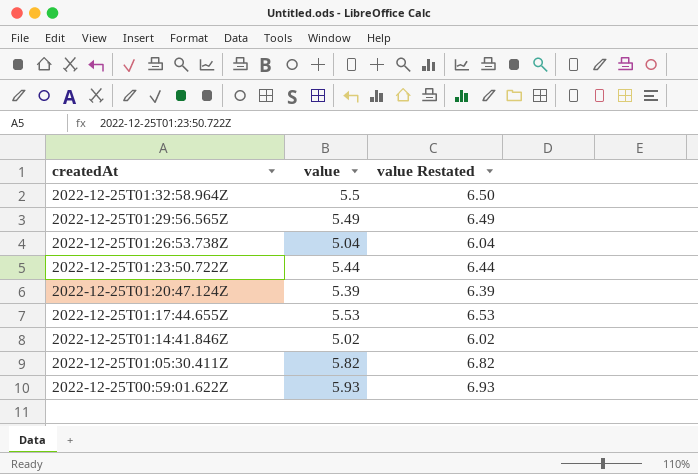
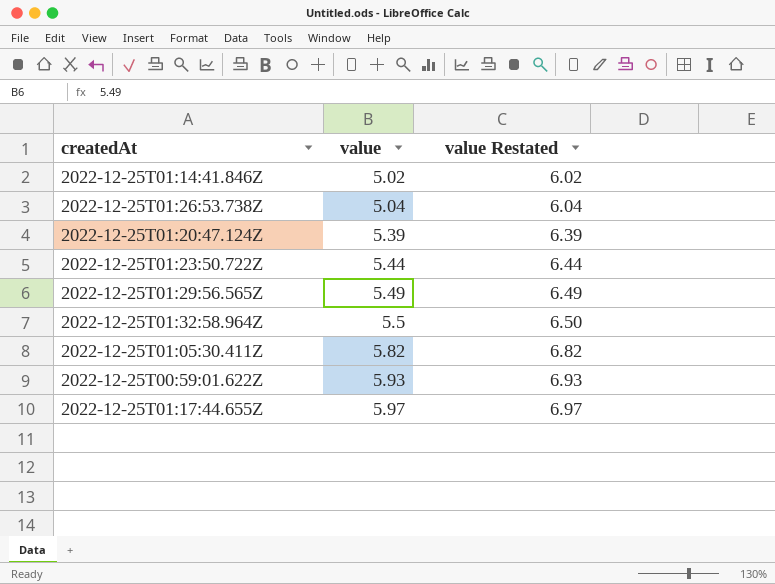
row order: createdAt descending -> value ascending
2022-12-25T01:17:44.655Z | value: 5.53 -> 5.97
2022-12-25T01:17:44.655Z | value Restated: 6.53 -> 6.97

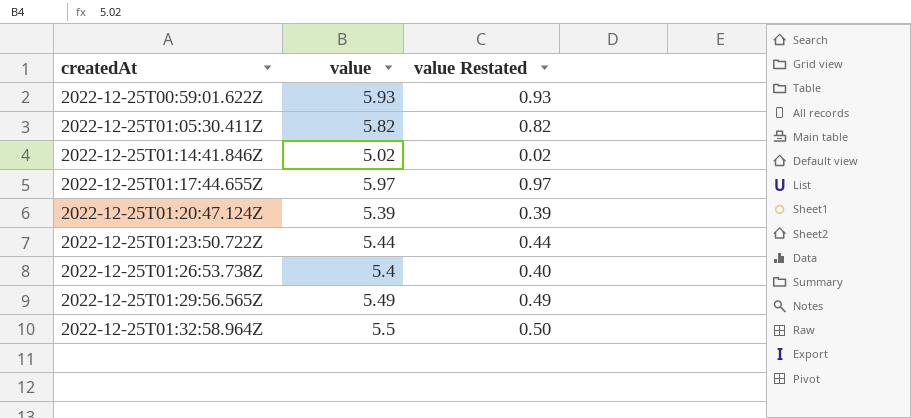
row order: value ascending -> createdAt ascending
column value Restated | formula: [value] + 1 -> [value] - 5
2022-12-25T01:26:53.738Z | value: 5.04 -> 5.4

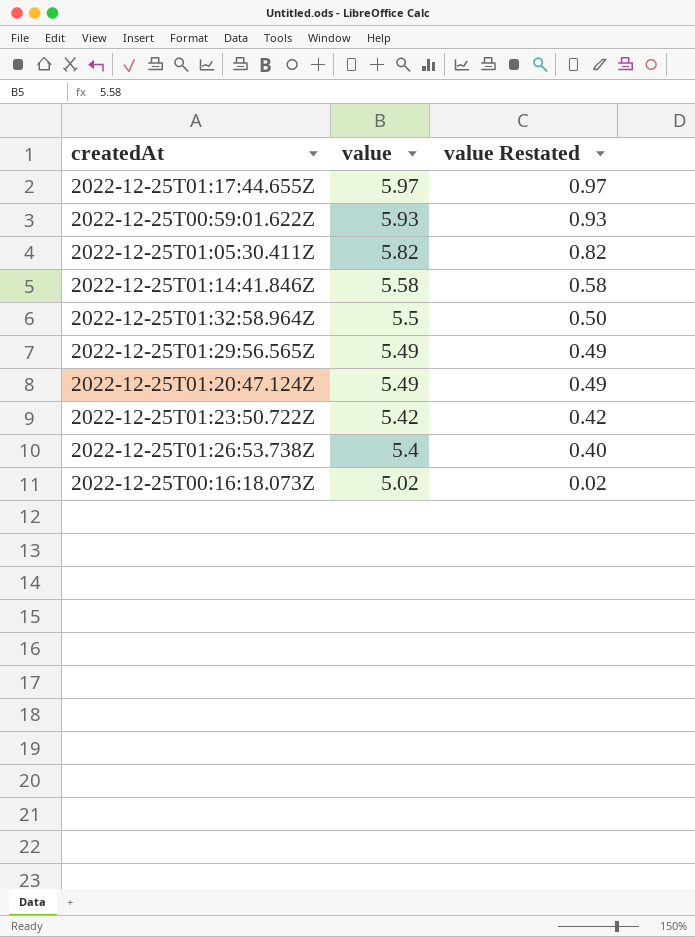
row order: createdAt ascending -> value descending
2022-12-25T01:14:41.846Z | value: 5.02 -> 5.58
2022-12-25T01:14:41.846Z | value Restated: 0.02 -> 0.58
2022-12-25T01:20:47.124Z | value: 5.39 -> 5.49
2022-12-25T01:20:47.124Z | value Restated: 0.39 -> 0.49
2022-12-25T01:23:50.722Z | value: 5.44 -> 5.42
2022-12-25T01:23:50.722Z | value Restated: 0.44 -> 0.42
row 2022-12-25T00:16:18.073Z: none -> 5.02 | 0.02

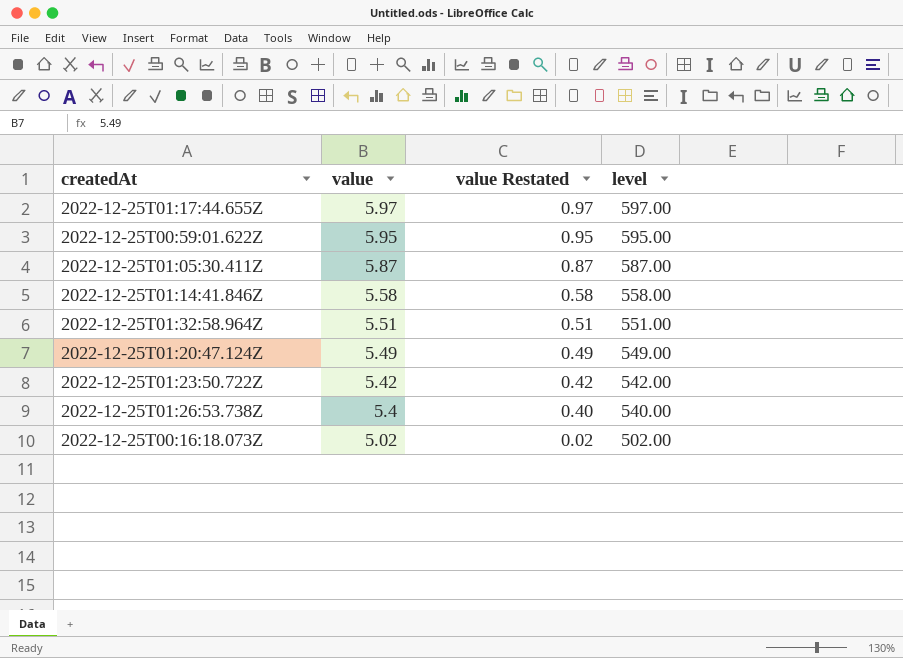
column level | formula: none -> [value] * 100
row 2022-12-25T01:29:56.565Z: 5.49 | 0.49 -> none
2022-12-25T00:59:01.622Z | value: 5.93 -> 5.95
2022-12-25T00:59:01.622Z | value Restated: 0.93 -> 0.95
2022-12-25T01:05:30.411Z | value: 5.82 -> 5.87
2022-12-25T01:05:30.411Z | value Restated: 0.82 -> 0.87
2022-12-25T01:32:58.964Z | value: 5.5 -> 5.51
2022-12-25T01:32:58.964Z | value Restated: 0.50 -> 0.51

